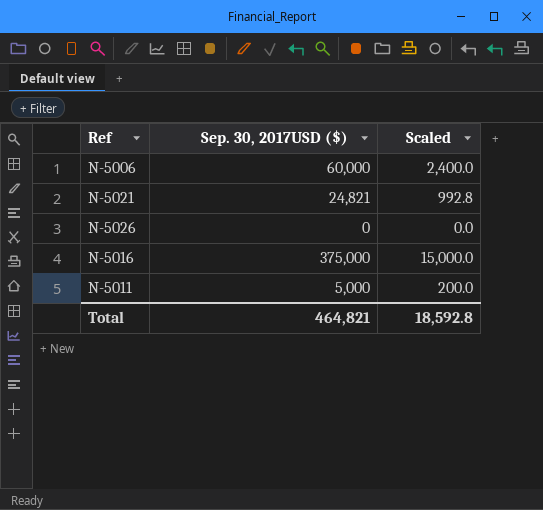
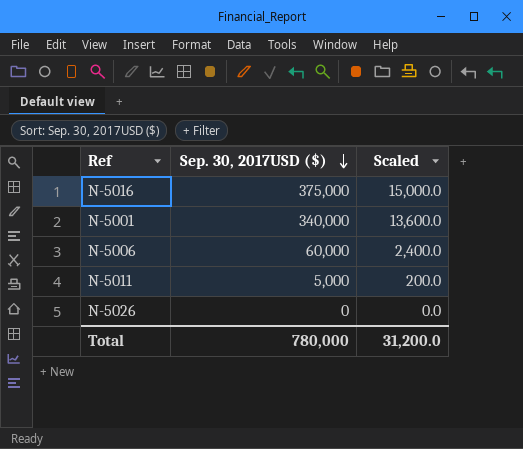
row order: none -> Sep. 30, 2017USD ($) descending
row N-5021: 24,821 | 992.8 -> none
row N-5001: none -> 340,000 | 13,600.0
Total | Sep. 30, 2017USD ($): 464,821 -> 780,000
Total | Scaled: 18,592.8 -> 31,200.0

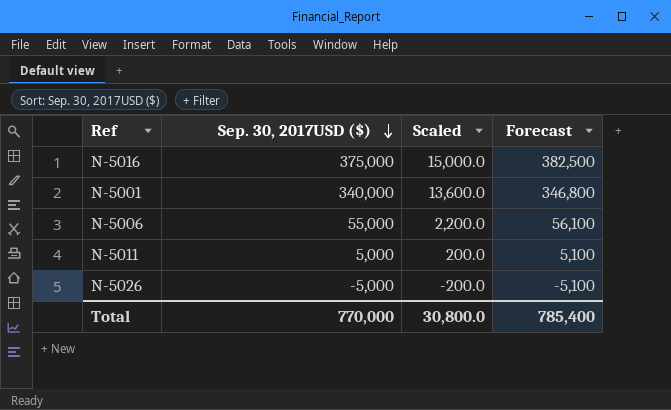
column Forecast | formula: none -> [Sep. 30, 2017USD ($)] * 1.02
N-5006 | Sep. 30, 2017USD ($): 60,000 -> 55,000
N-5006 | Scaled: 2,400.0 -> 2,200.0
N-5026 | Sep. 30, 2017USD ($): 0 -> -5,000
N-5026 | Scaled: 0.0 -> -200.0
Total | Sep. 30, 2017USD ($): 780,000 -> 770,000
Total | Scaled: 31,200.0 -> 30,800.0

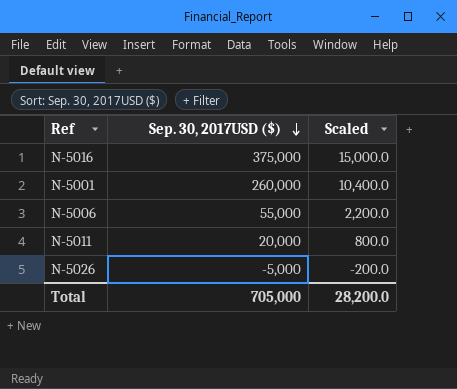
column Forecast | formula: [Sep. 30, 2017USD ($)] * 1.02 -> none
N-5001 | Sep. 30, 2017USD ($): 340,000 -> 260,000
N-5001 | Scaled: 13,600.0 -> 10,400.0
N-5011 | Sep. 30, 2017USD ($): 5,000 -> 20,000
N-5011 | Scaled: 200.0 -> 800.0
Total | Sep. 30, 2017USD ($): 770,000 -> 705,000
Total | Scaled: 30,800.0 -> 28,200.0

